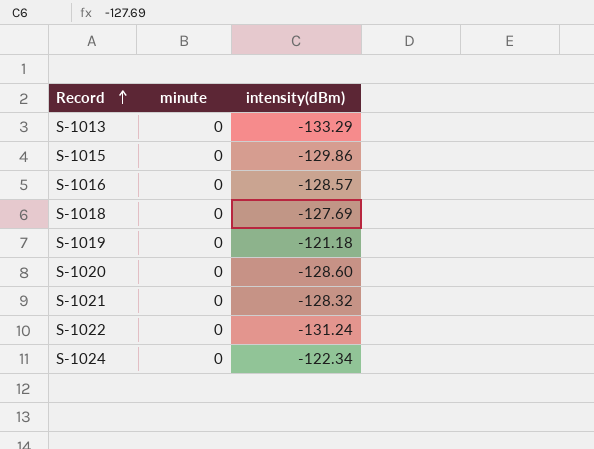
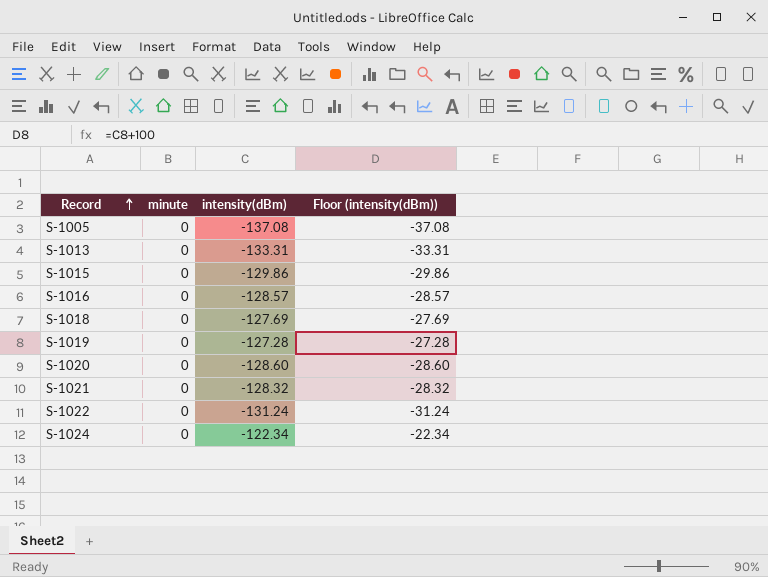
column Floor (intensity(dBm)) | formula: none -> [intensity(dBm)] + 100
row S-1005: none -> 0 | -137.08 | -37.08
S-1013 | intensity(dBm): -133.29 -> -133.31
S-1019 | intensity(dBm): -121.18 -> -127.28

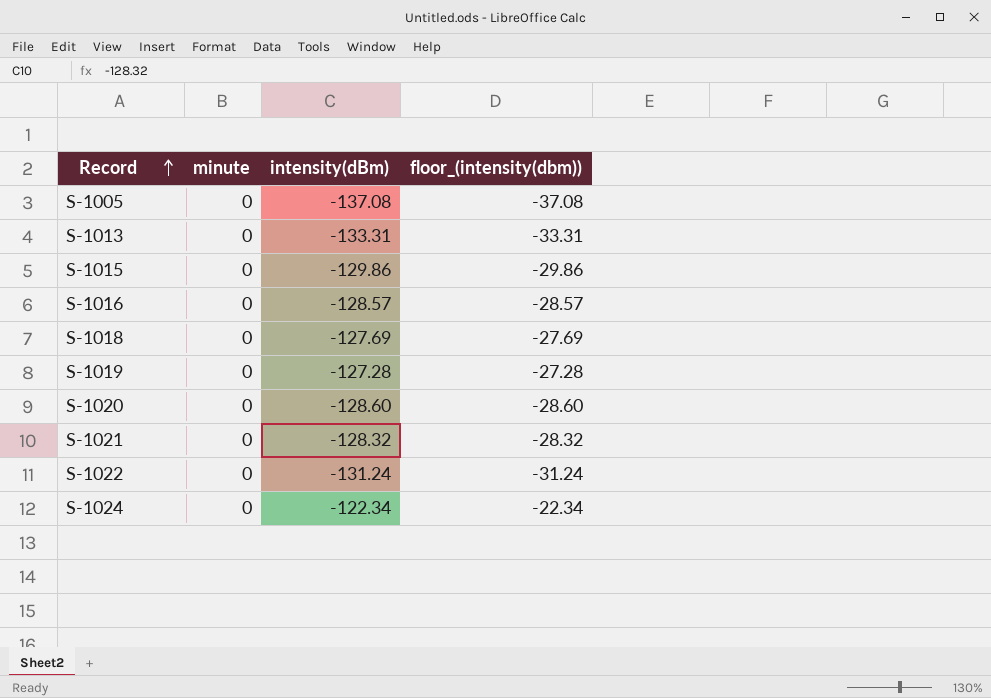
column name: Floor (intensity(dBm)) -> floor_(intensity(dbm))

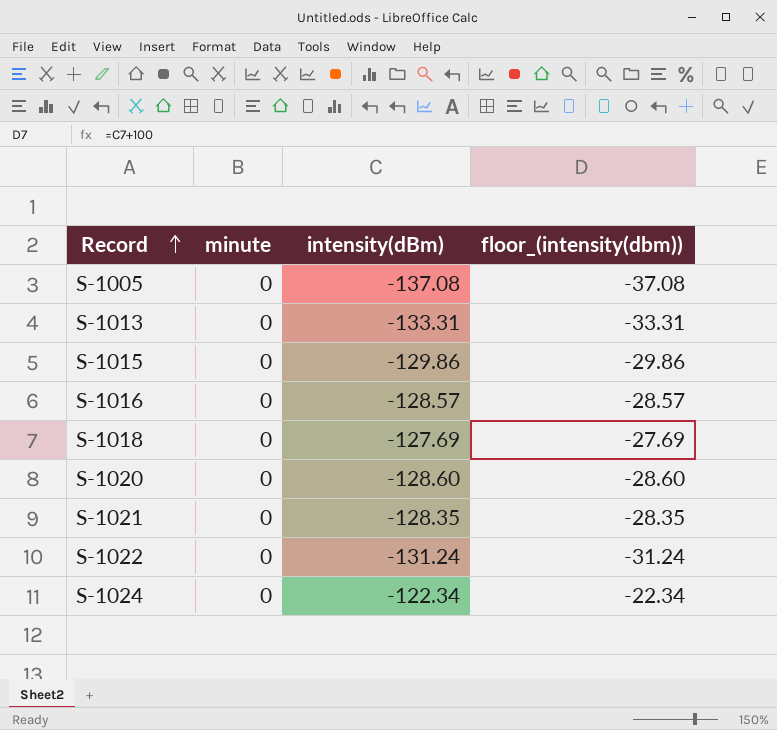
row S-1019: 0 | -127.28 | -27.28 -> none
S-1021 | intensity(dBm): -128.32 -> -128.35
S-1021 | floor_(intensity(dbm)): -28.32 -> -28.35

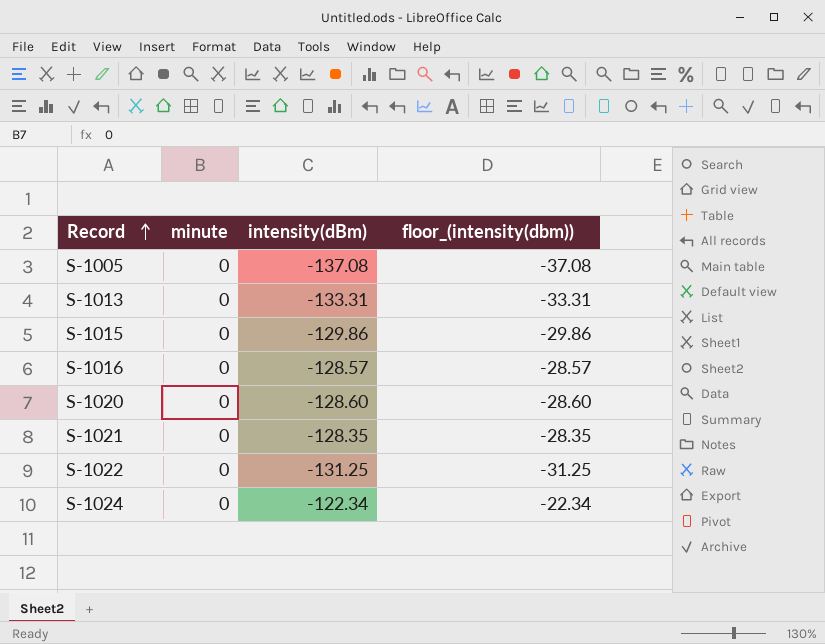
row S-1018: 0 | -127.69 | -27.69 -> none
S-1022 | intensity(dBm): -131.24 -> -131.25
S-1022 | floor_(intensity(dbm)): -31.24 -> -31.25

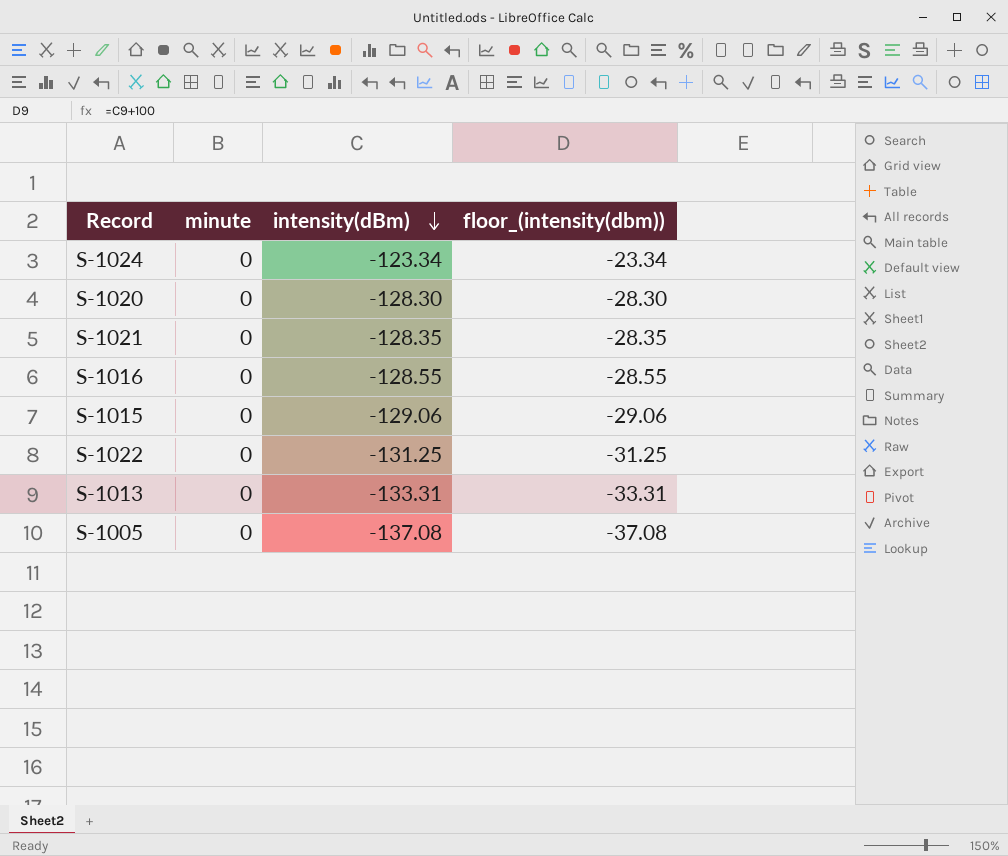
row order: Record ascending -> intensity(dBm) descending
S-1024 | intensity(dBm): -122.34 -> -123.34
S-1024 | floor_(intensity(dbm)): -22.34 -> -23.34
S-1020 | intensity(dBm): -128.60 -> -128.30
S-1020 | floor_(intensity(dbm)): -28.60 -> -28.30
S-1016 | intensity(dBm): -128.57 -> -128.55
S-1016 | floor_(intensity(dbm)): -28.57 -> -28.55
S-1015 | intensity(dBm): -129.86 -> -129.06
S-1015 | floor_(intensity(dbm)): -29.86 -> -29.06

